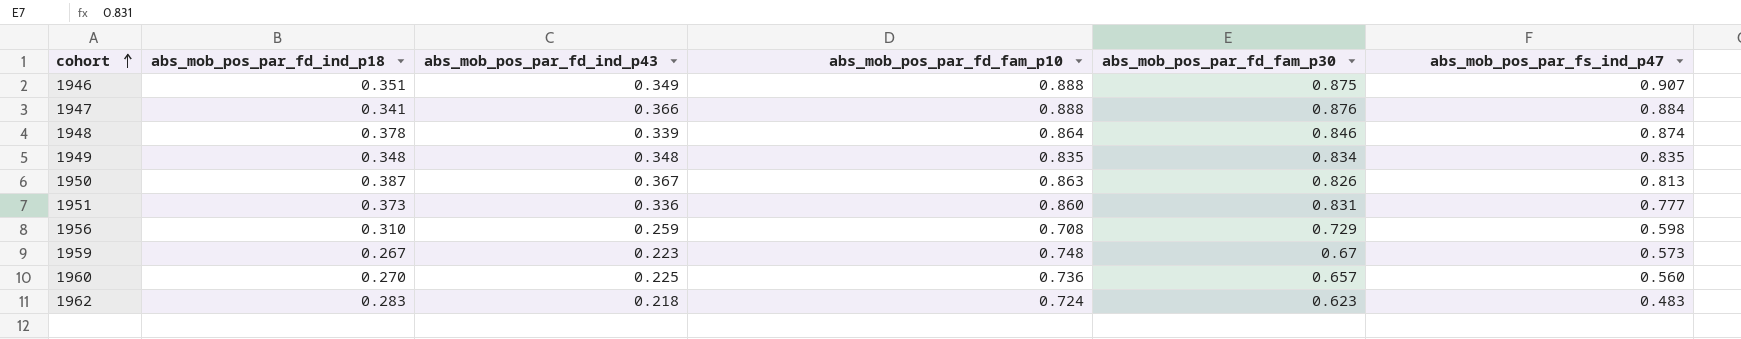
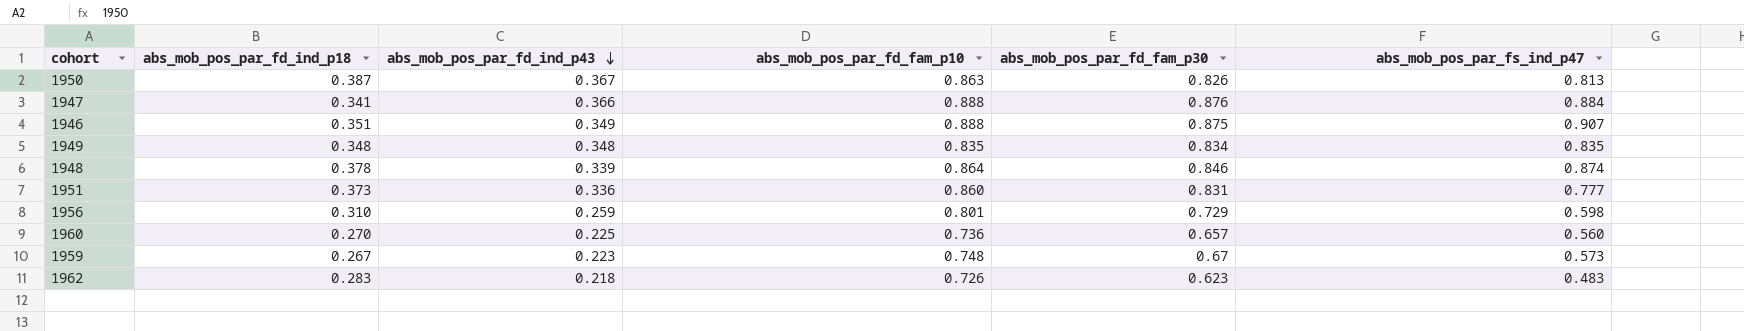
row order: cohort ascending -> abs_mob_pos_par_fd_ind_p43 descending
1956 | abs_mob_pos_par_fd_fam_p10: 0.708 -> 0.801
1962 | abs_mob_pos_par_fd_fam_p10: 0.724 -> 0.726

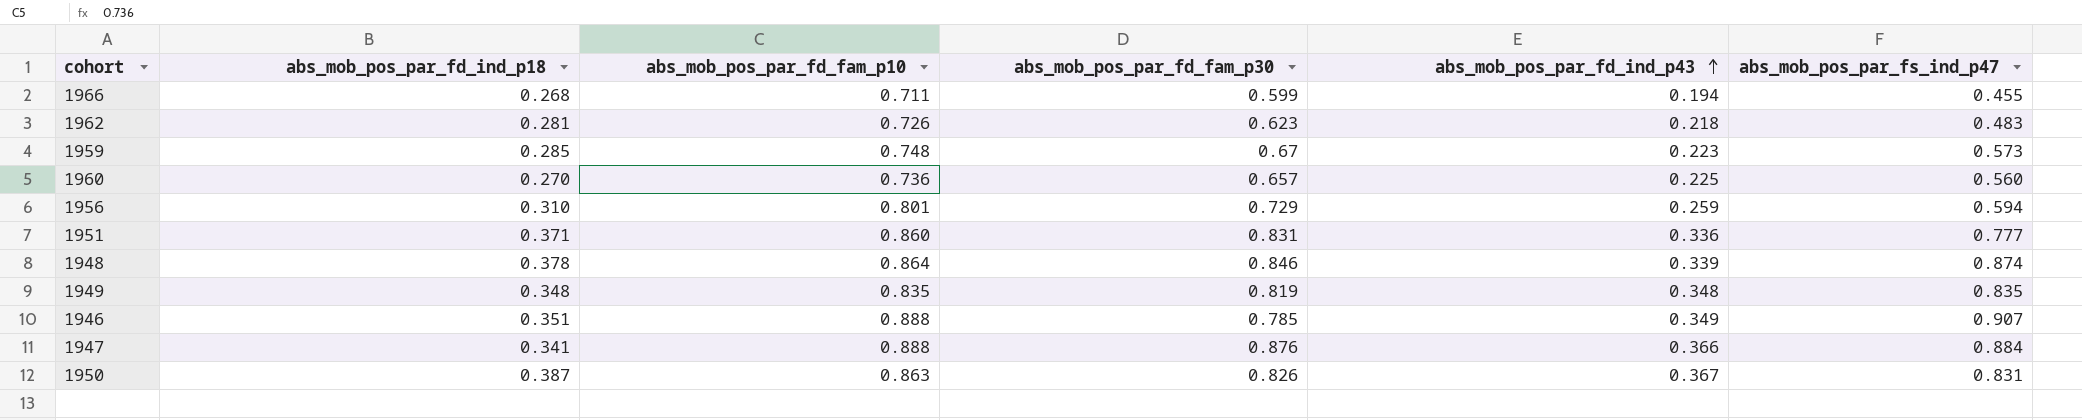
row order: abs_mob_pos_par_fd_ind_p43 descending -> abs_mob_pos_par_fd_ind_p43 ascending
column abs_mob_pos_par_fd_ind_p43 | position: 3 -> 5
row 1966: none -> 0.268 | 0.711 | 0.599 | 0.194 | 0.455
1962 | abs_mob_pos_par_fd_ind_p18: 0.283 -> 0.281
1959 | abs_mob_pos_par_fd_ind_p18: 0.267 -> 0.285
1956 | abs_mob_pos_par_fs_ind_p47: 0.598 -> 0.594
1951 | abs_mob_pos_par_fd_ind_p18: 0.373 -> 0.371
1949 | abs_mob_pos_par_fd_fam_p30: 0.834 -> 0.819
1946 | abs_mob_pos_par_fd_fam_p30: 0.875 -> 0.785
1950 | abs_mob_pos_par_fs_ind_p47: 0.813 -> 0.831

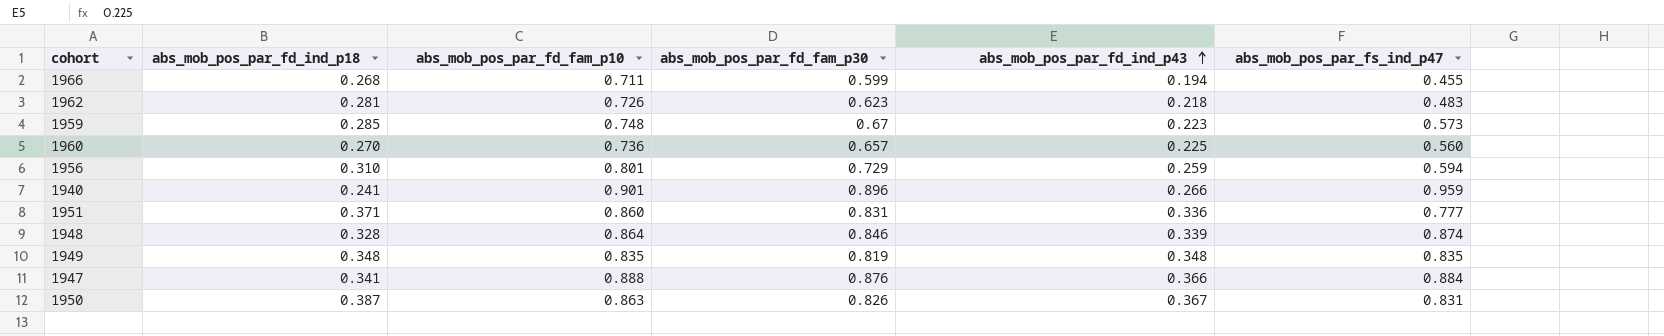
row 1946: 0.351 | 0.888 | 0.785 | 0.349 | 0.907 -> none
row 1940: none -> 0.241 | 0.901 | 0.896 | 0.266 | 0.959
1948 | abs_mob_pos_par_fd_ind_p18: 0.378 -> 0.328

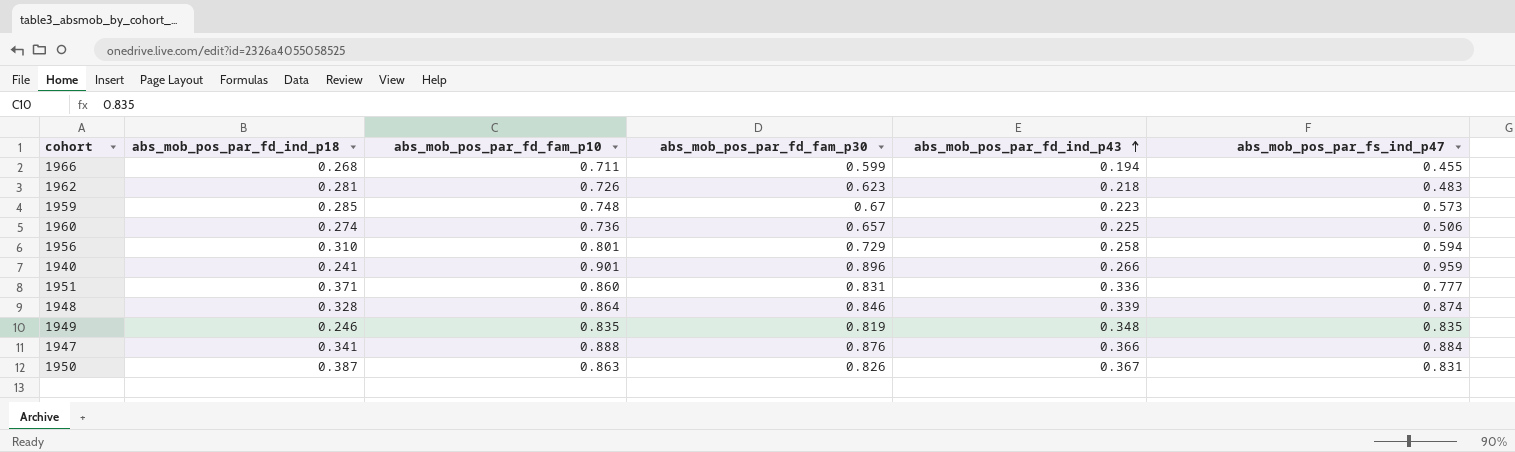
1960 | abs_mob_pos_par_fd_ind_p18: 0.270 -> 0.274
1960 | abs_mob_pos_par_fs_ind_p47: 0.560 -> 0.506
1956 | abs_mob_pos_par_fd_ind_p43: 0.259 -> 0.258
1949 | abs_mob_pos_par_fd_ind_p18: 0.348 -> 0.246

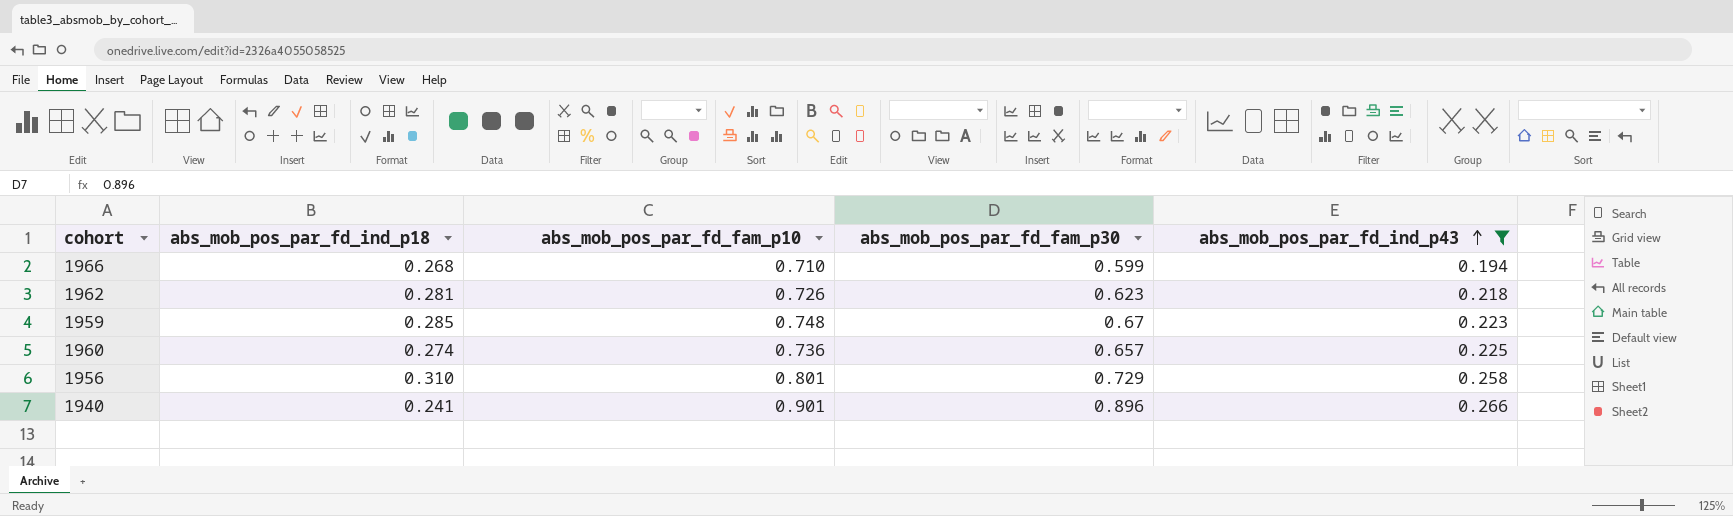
filter: none -> abs_mob_pos_par_fd_ind_p43 <= 0.266
column abs_mob_pos_par_fs_ind_p47 | position: 6 -> none
1966 | abs_mob_pos_par_fd_fam_p10: 0.711 -> 0.710

